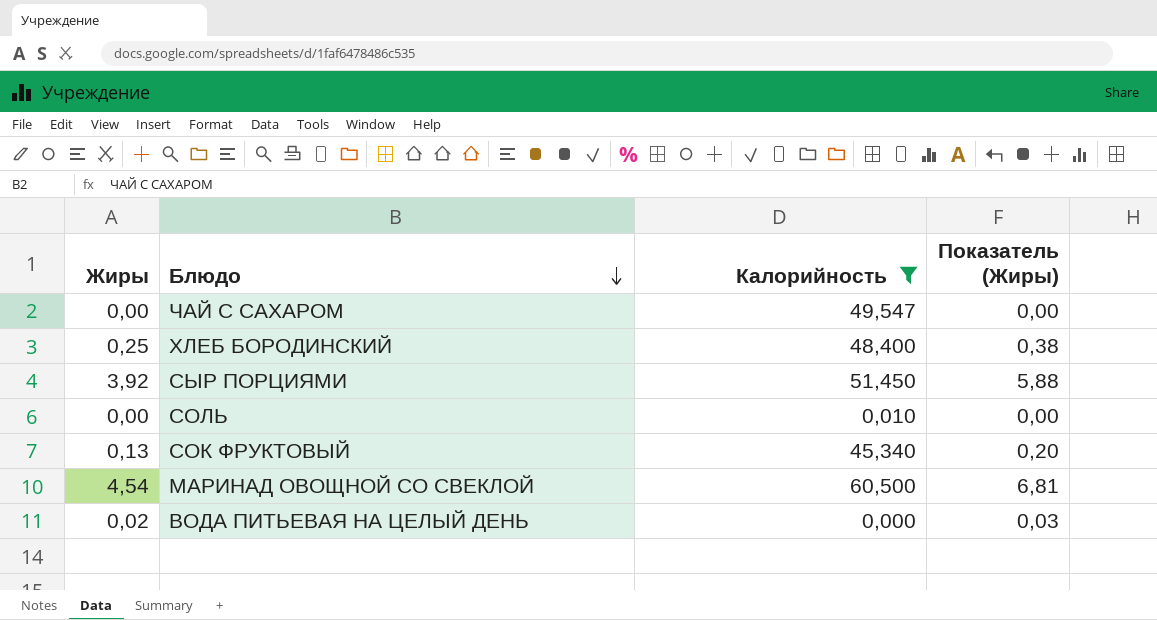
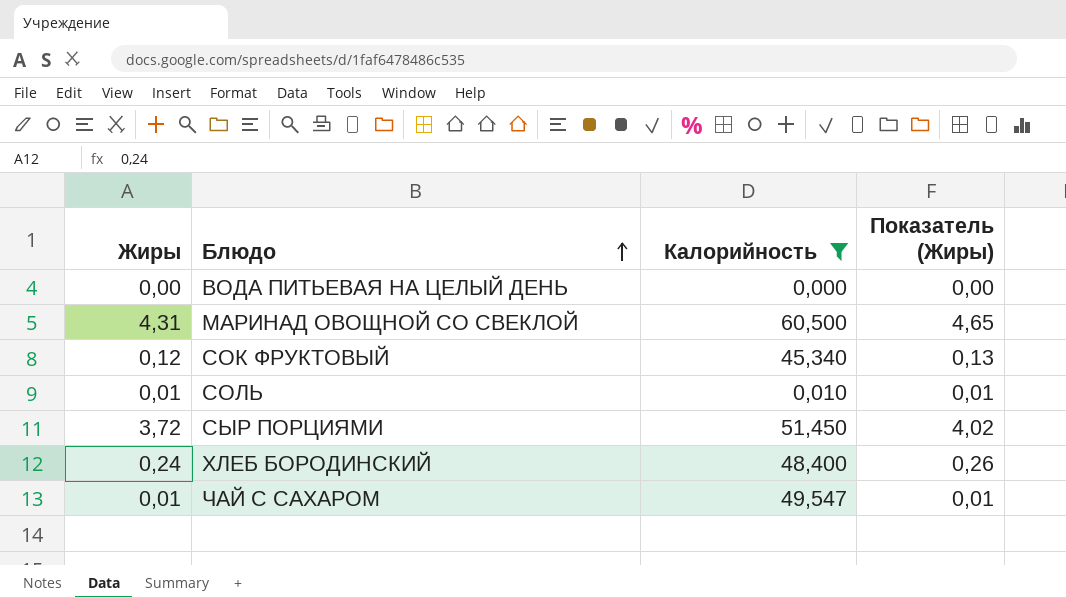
row order: Блюдо descending -> Блюдо ascending
column Показатель (Жиры) | formula: [Жиры] * 1,5 -> [Жиры] * 1,08
ВОДА ПИТЬЕВАЯ НА ЦЕЛЫЙ ДЕНЬ | Жиры: 0,02 -> 0,00
МАРИНАД ОВОЩНОЙ СО СВЕКЛОЙ | Жиры: 4,54 -> 4,31
СОК ФРУКТОВЫЙ | Жиры: 0,13 -> 0,12
СОЛЬ | Жиры: 0,00 -> 0,01
СЫР ПОРЦИЯМИ | Жиры: 3,92 -> 3,72
ХЛЕБ БОРОДИНСКИЙ | Жиры: 0,25 -> 0,24
ЧАЙ С САХАРОМ | Жиры: 0,00 -> 0,01

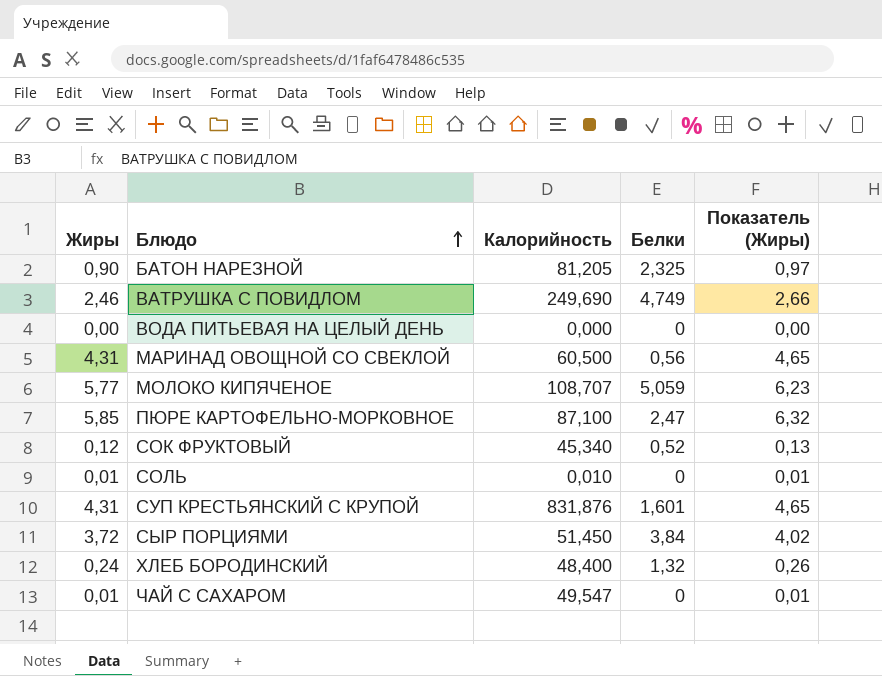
filter: Калорийность <= 60,500 -> none
column Белки | position: none -> 4

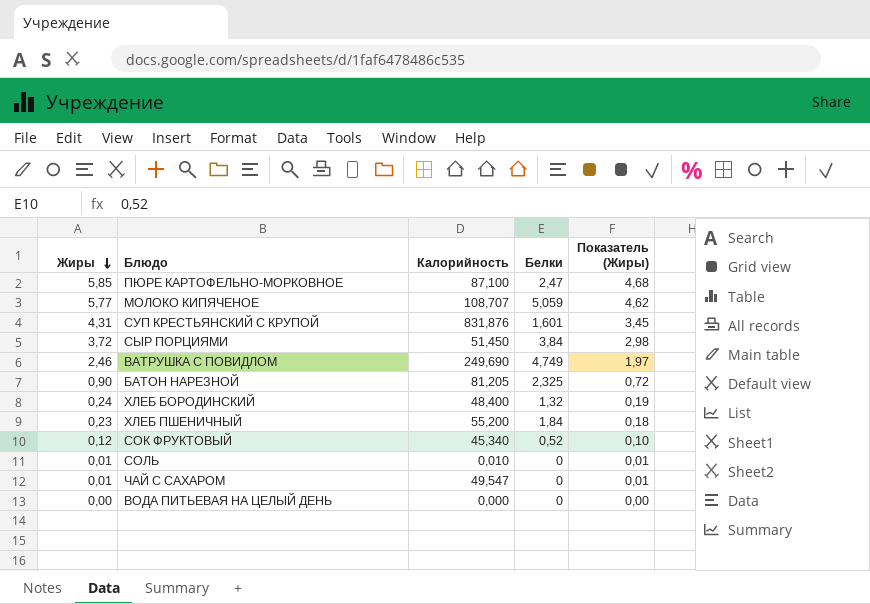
row order: Блюдо ascending -> Жиры descending
column Показатель (Жиры) | formula: [Жиры] * 1,08 -> [Жиры] * 0,8
row МАРИНАД ОВОЩНОЙ СО СВЕКЛОЙ: 4,31 | 60,500 | 0,56 | 4,65 -> none
row ХЛЕБ ПШЕНИЧНЫЙ: none -> 0,23 | 55,200 | 1,84 | 0,18

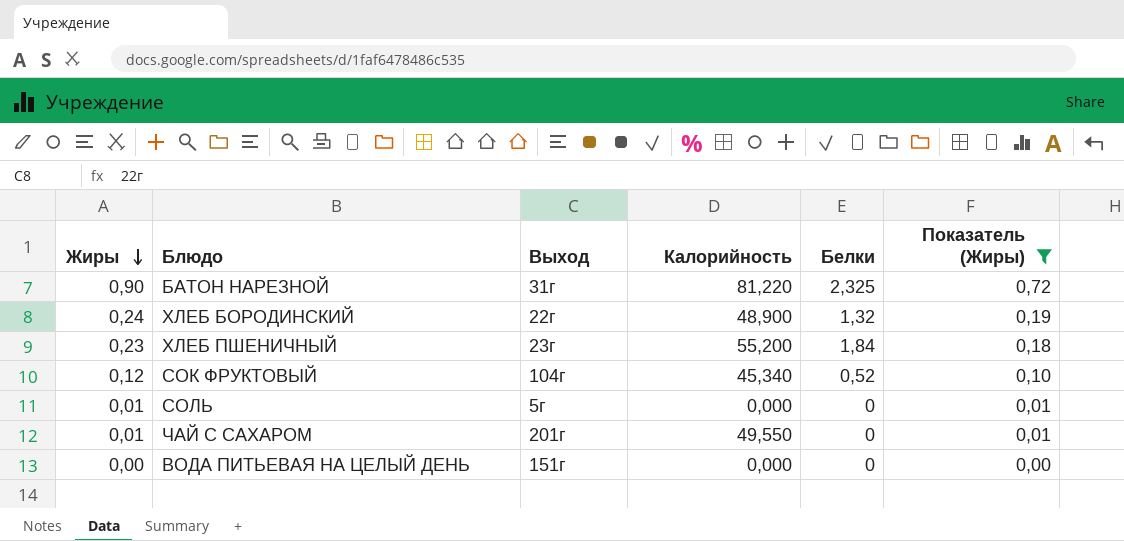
filter: none -> Показатель (Жиры) <= 0,72
column Выход | position: none -> 3
БАТОН НАРЕЗНОЙ | Калорийность: 81,205 -> 81,220
ХЛЕБ БОРОДИНСКИЙ | Калорийность: 48,400 -> 48,900
СОЛЬ | Калорийность: 0,010 -> 0,000
ЧАЙ С САХАРОМ | Калорийность: 49,547 -> 49,550

